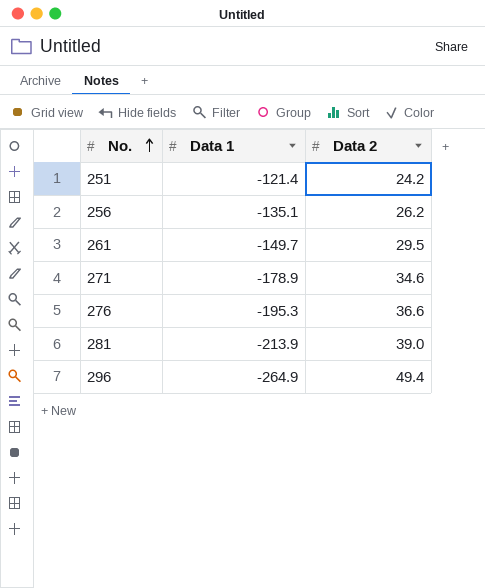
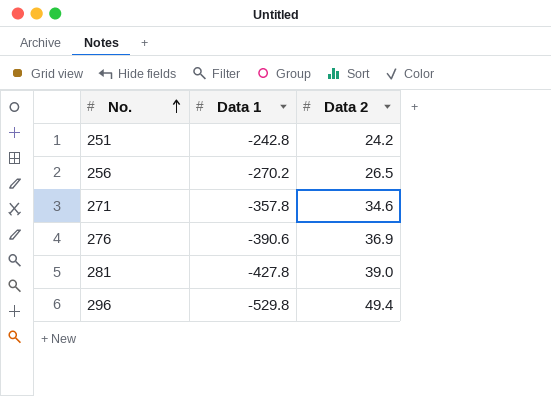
row 261: -149.7 | 29.5 -> none
251 | Data 1: -121.4 -> -242.8
256 | Data 1: -135.1 -> -270.2
256 | Data 2: 26.2 -> 26.5
271 | Data 1: -178.9 -> -357.8
276 | Data 1: -195.3 -> -390.6
276 | Data 2: 36.6 -> 36.9
281 | Data 1: -213.9 -> -427.8
296 | Data 1: -264.9 -> -529.8

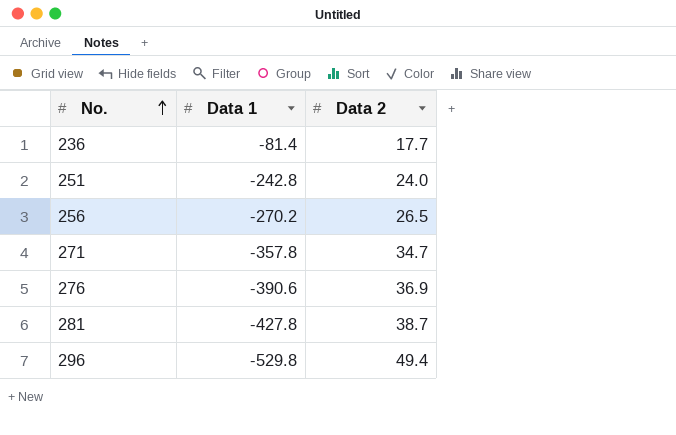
row 236: none -> -81.4 | 17.7
251 | Data 2: 24.2 -> 24.0
271 | Data 2: 34.6 -> 34.7
281 | Data 2: 39.0 -> 38.7

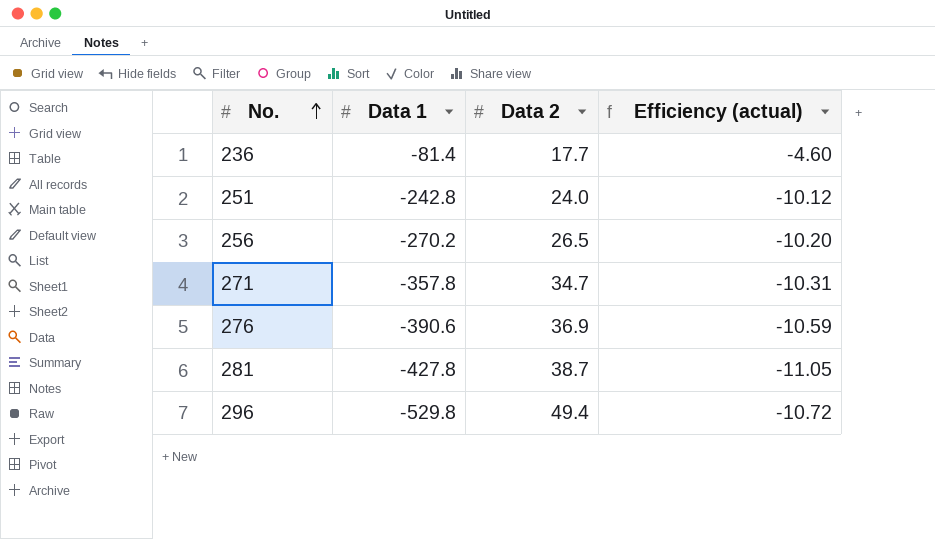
column Efficiency (actual) | formula: none -> [Data 1] / [Data 2]

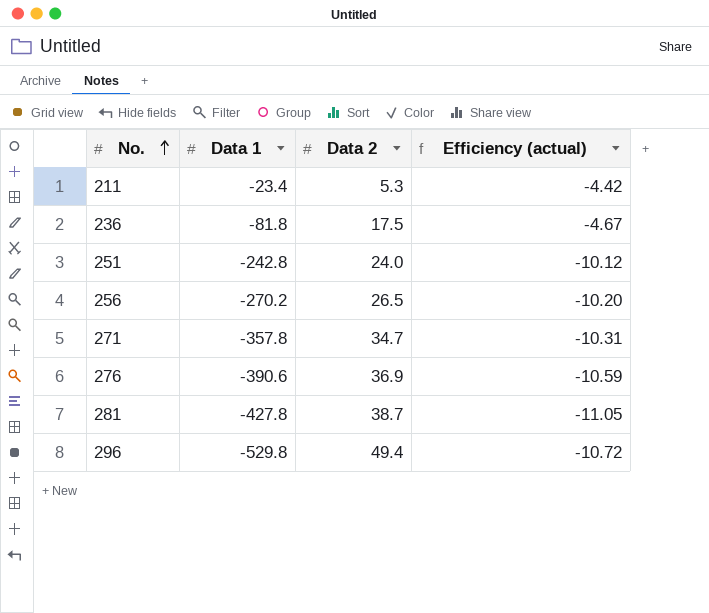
row 211: none -> -23.4 | 5.3 | -4.42
236 | Data 1: -81.4 -> -81.8
236 | Data 2: 17.7 -> 17.5
236 | Efficiency (actual): -4.60 -> -4.67

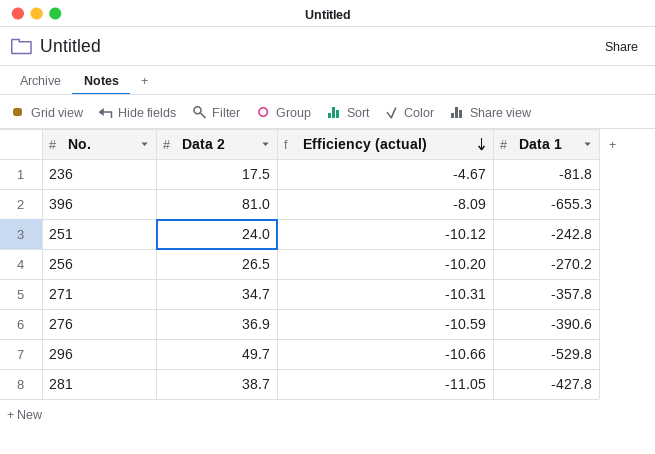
row order: No. ascending -> Efficiency (actual) descending
column Data 1 | position: 2 -> 4
row 211: -23.4 | 5.3 | -4.42 -> none
row 396: none -> 81.0 | -8.09 | -655.3
296 | Data 2: 49.4 -> 49.7
296 | Efficiency (actual): -10.72 -> -10.66

